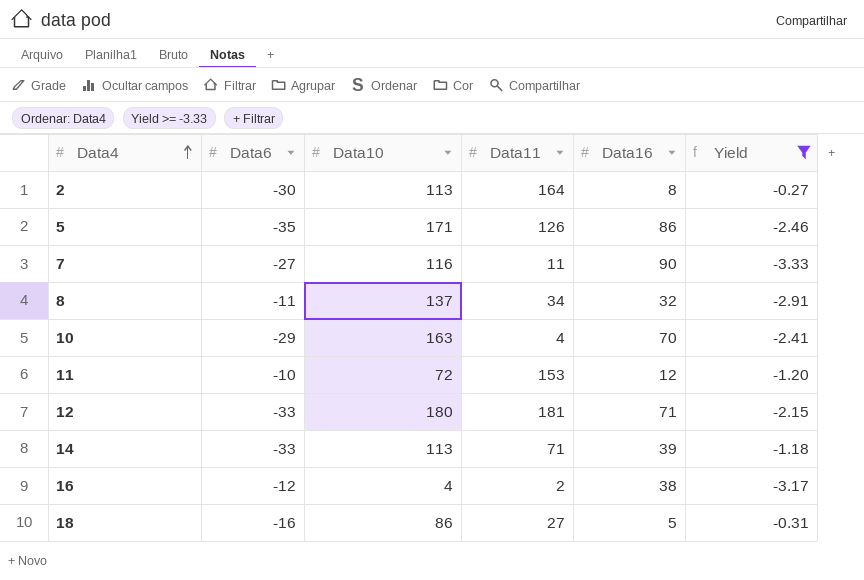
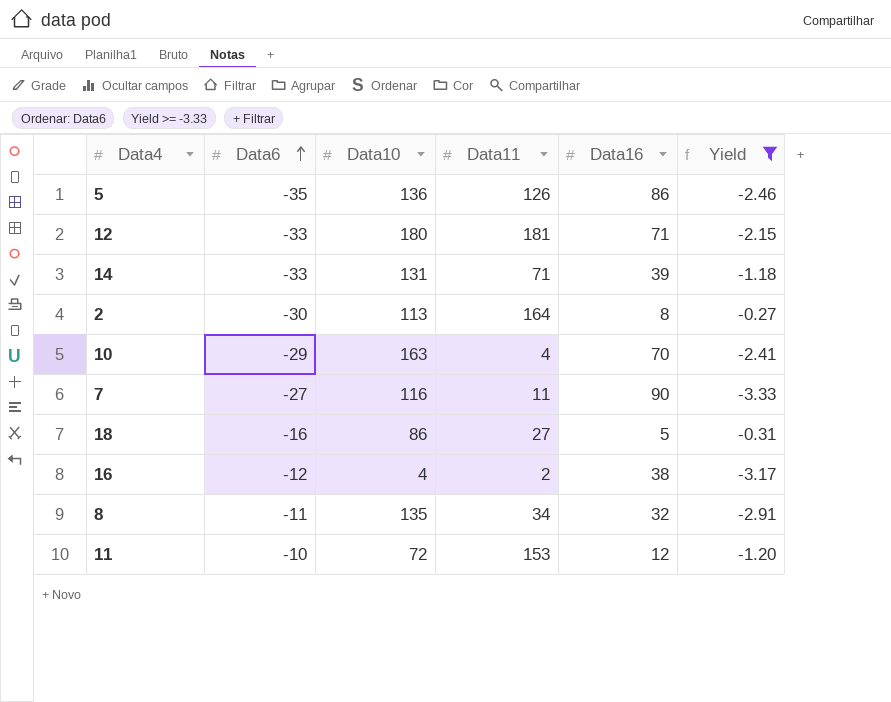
row order: Data4 ascending -> Data6 ascending
5 | Data10: 171 -> 136
14 | Data10: 113 -> 131
8 | Data10: 137 -> 135

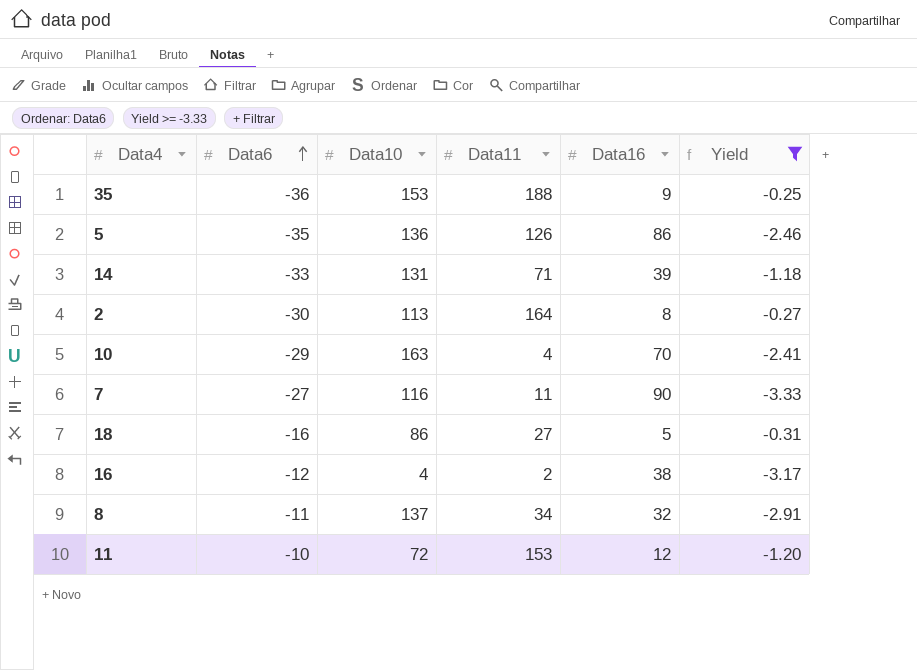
row 12: -33 | 180 | 181 | 71 | -2.15 -> none
row 35: none -> -36 | 153 | 188 | 9 | -0.25
8 | Data10: 135 -> 137

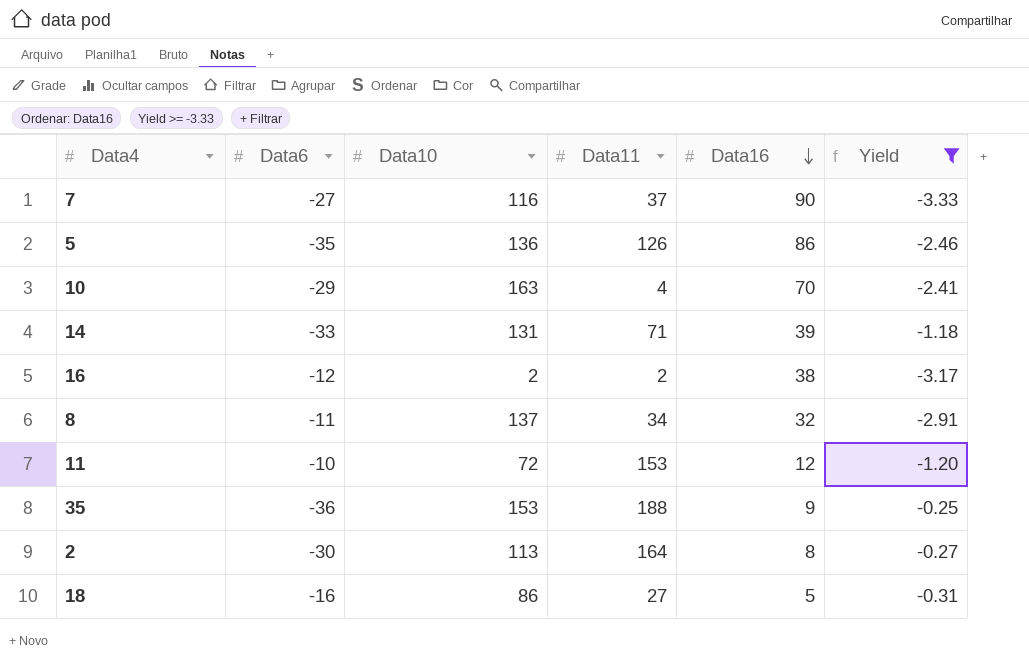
row order: Data6 ascending -> Data16 descending
7 | Data11: 11 -> 37
16 | Data10: 4 -> 2

